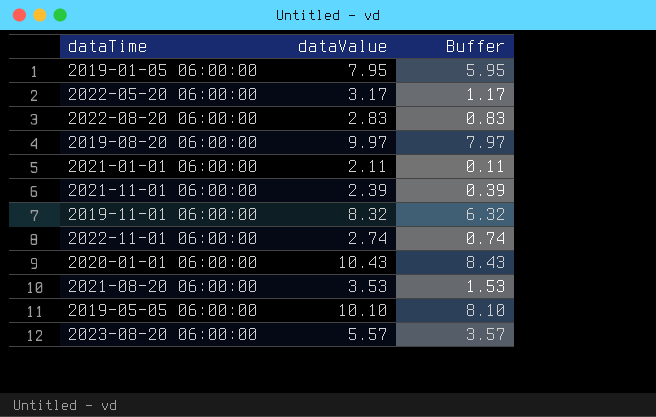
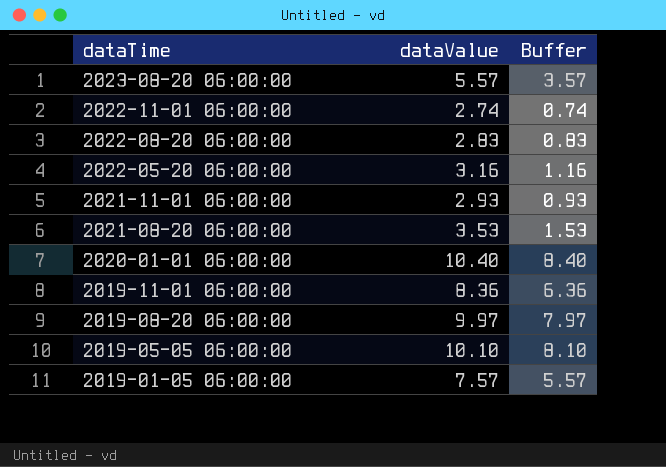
row order: none -> dataTime descending
row 2021-01-01 06:00:00: 2.11 | 0.11 -> none
2022-05-20 06:00:00 | dataValue: 3.17 -> 3.16
2022-05-20 06:00:00 | Buffer: 1.17 -> 1.16
2021-11-01 06:00:00 | dataValue: 2.39 -> 2.93
2021-11-01 06:00:00 | Buffer: 0.39 -> 0.93
2020-01-01 06:00:00 | dataValue: 10.43 -> 10.40
2020-01-01 06:00:00 | Buffer: 8.43 -> 8.40
2019-11-01 06:00:00 | dataValue: 8.32 -> 8.36
2019-11-01 06:00:00 | Buffer: 6.32 -> 6.36
2019-01-05 06:00:00 | dataValue: 7.95 -> 7.57
2019-01-05 06:00:00 | Buffer: 5.95 -> 5.57

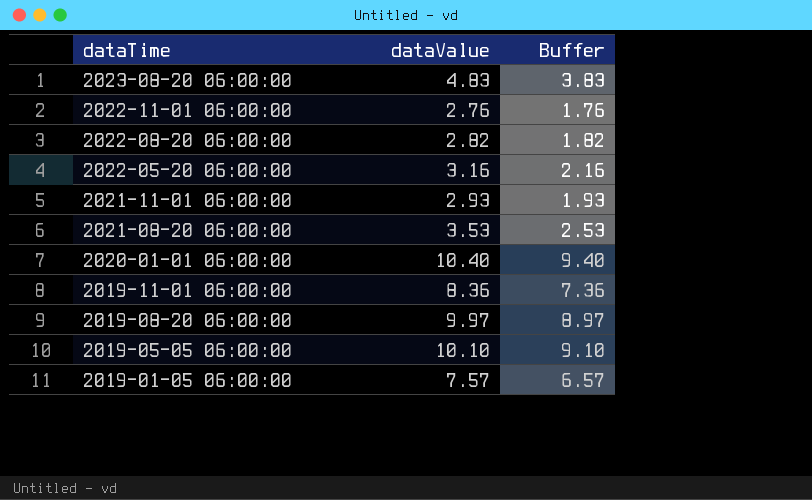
column Buffer | formula: [dataValue] - 2 -> [dataValue] - 1
2023-08-20 06:00:00 | dataValue: 5.57 -> 4.83
2022-11-01 06:00:00 | dataValue: 2.74 -> 2.76
2022-08-20 06:00:00 | dataValue: 2.83 -> 2.82

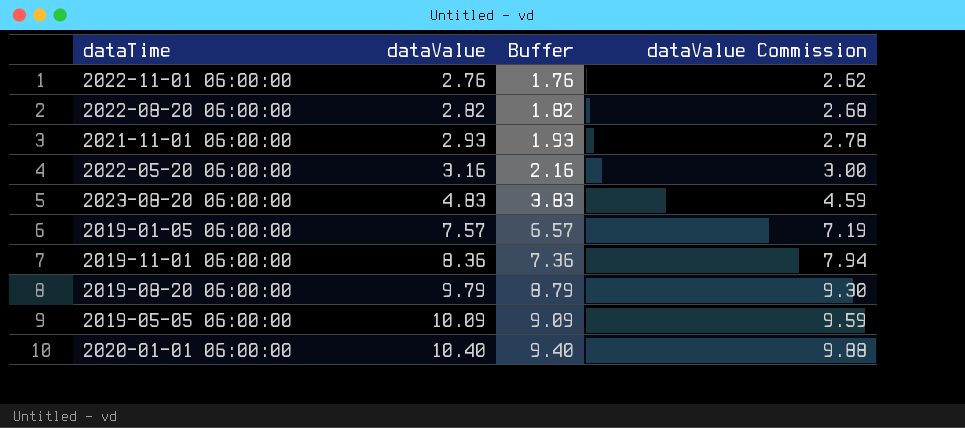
row order: dataTime descending -> dataValue ascending
column dataValue Commission | formula: none -> [dataValue] * 0.95
row 2021-08-20 06:00:00: 3.53 | 2.53 -> none
2019-08-20 06:00:00 | dataValue: 9.97 -> 9.79
2019-08-20 06:00:00 | Buffer: 8.97 -> 8.79
2019-05-05 06:00:00 | dataValue: 10.10 -> 10.09
2019-05-05 06:00:00 | Buffer: 9.10 -> 9.09

